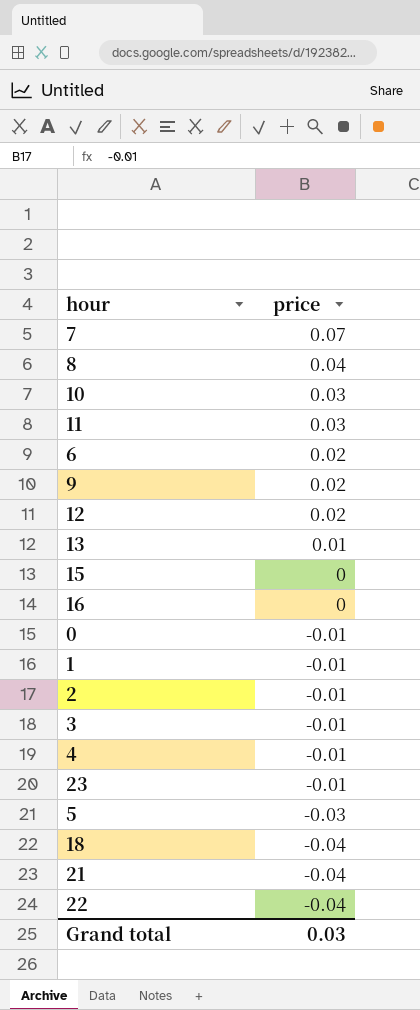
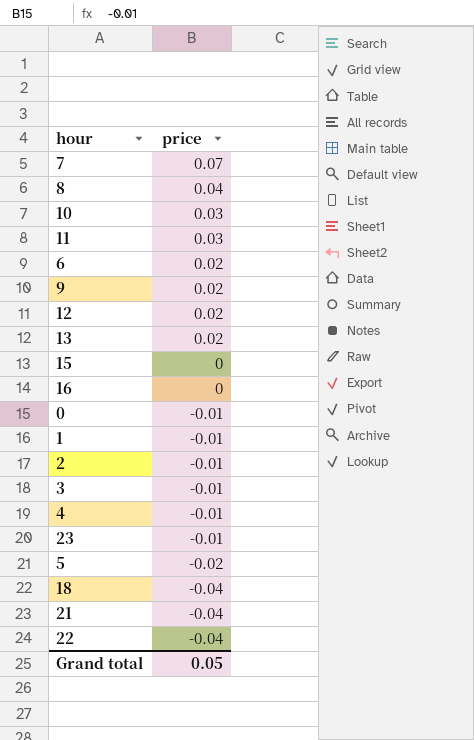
13 | price: 0.01 -> 0.02
5 | price: -0.03 -> -0.02
Grand total | price: 0.03 -> 0.05

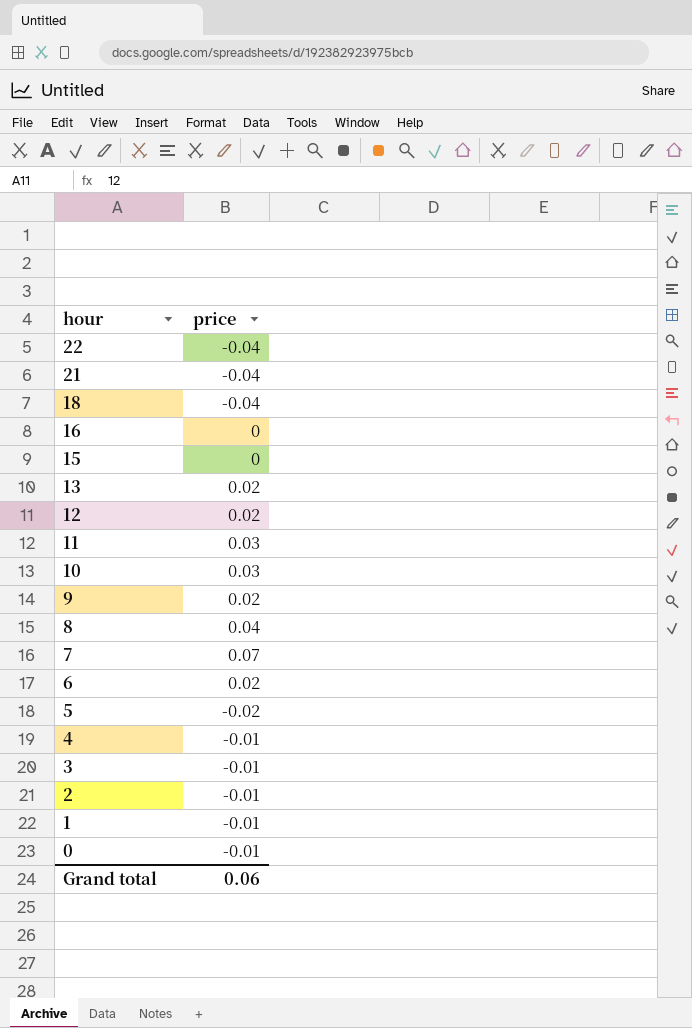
row order: price descending -> hour descending
row 23: -0.01 -> none
Grand total | price: 0.05 -> 0.06

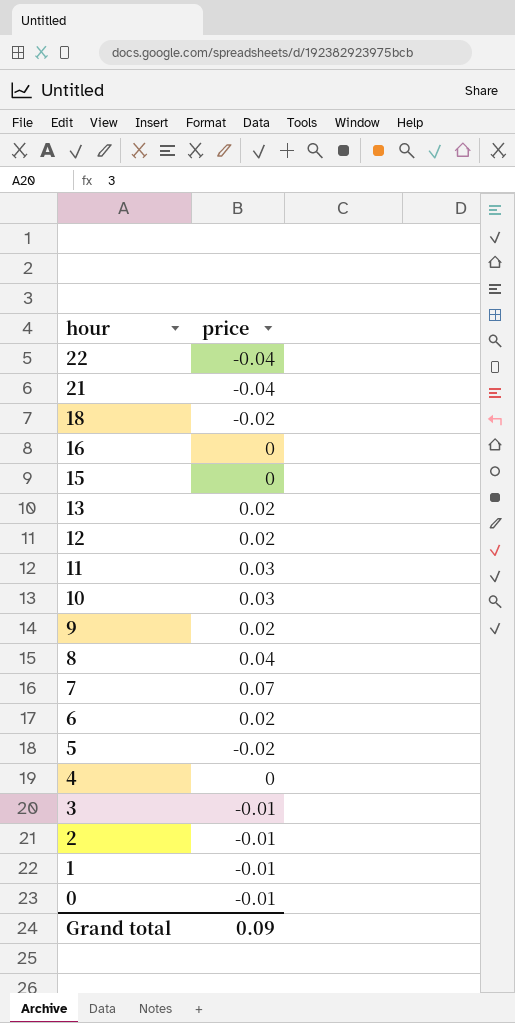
18 | price: -0.04 -> -0.02
4 | price: -0.01 -> 0
Grand total | price: 0.06 -> 0.09

